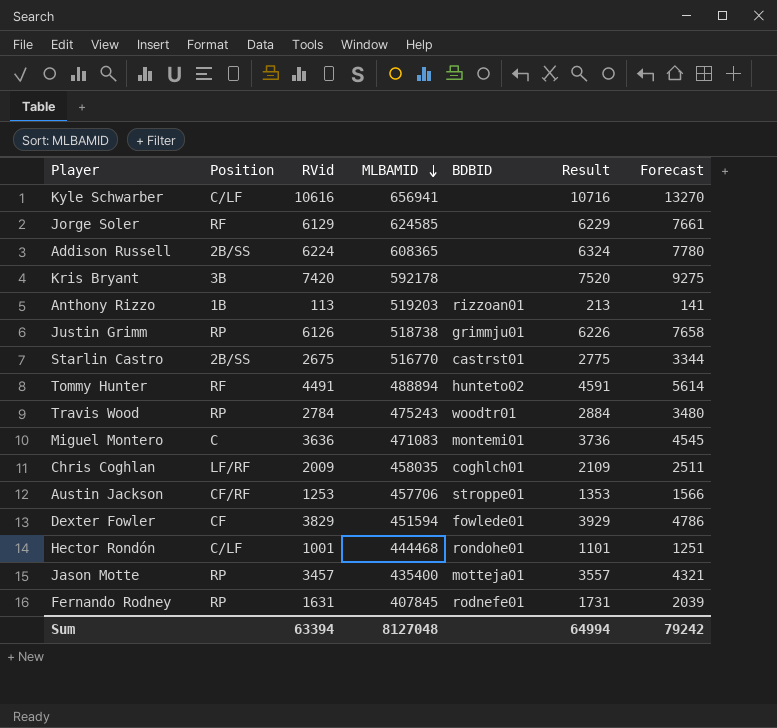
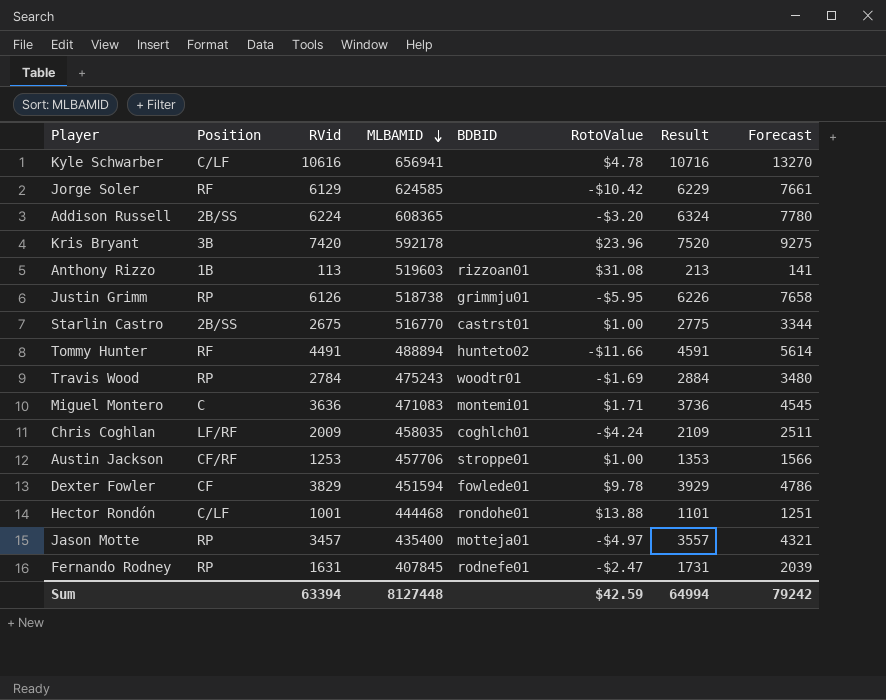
column RotoValue | position: none -> 6
Anthony Rizzo | MLBAMID: 519203 -> 519603
Sum | MLBAMID: 8127048 -> 8127448

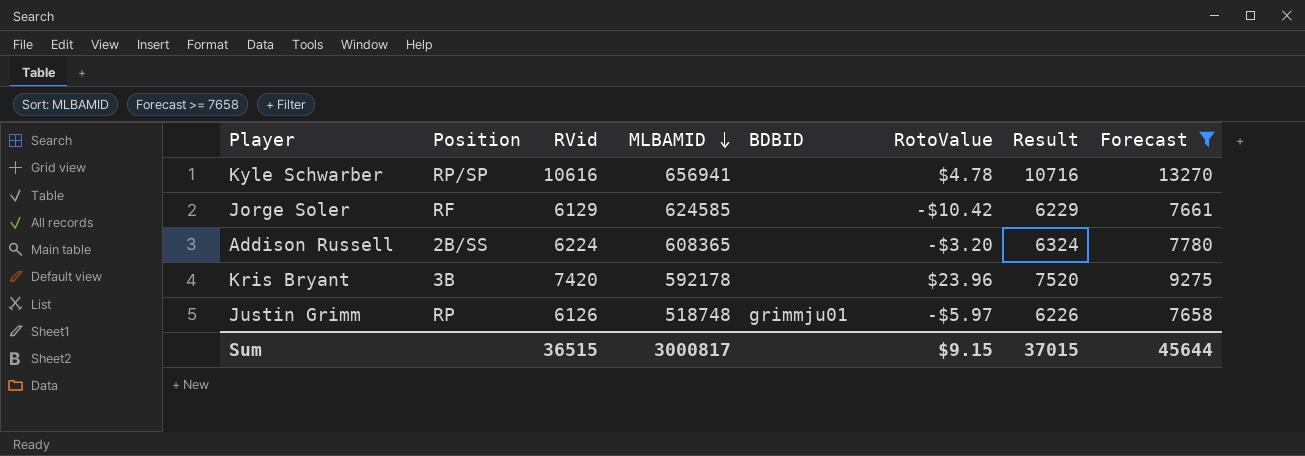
filter: none -> Forecast >= 7658
Kyle Schwarber | Position: C/LF -> RP/SP
Justin Grimm | MLBAMID: 518738 -> 518748
Justin Grimm | RotoValue: -$5.95 -> -$5.97
Sum | RVid: 63394 -> 36515
Sum | MLBAMID: 8127448 -> 3000817
Sum | RotoValue: $42.59 -> $9.15
Sum | Result: 64994 -> 37015
Sum | Forecast: 79242 -> 45644

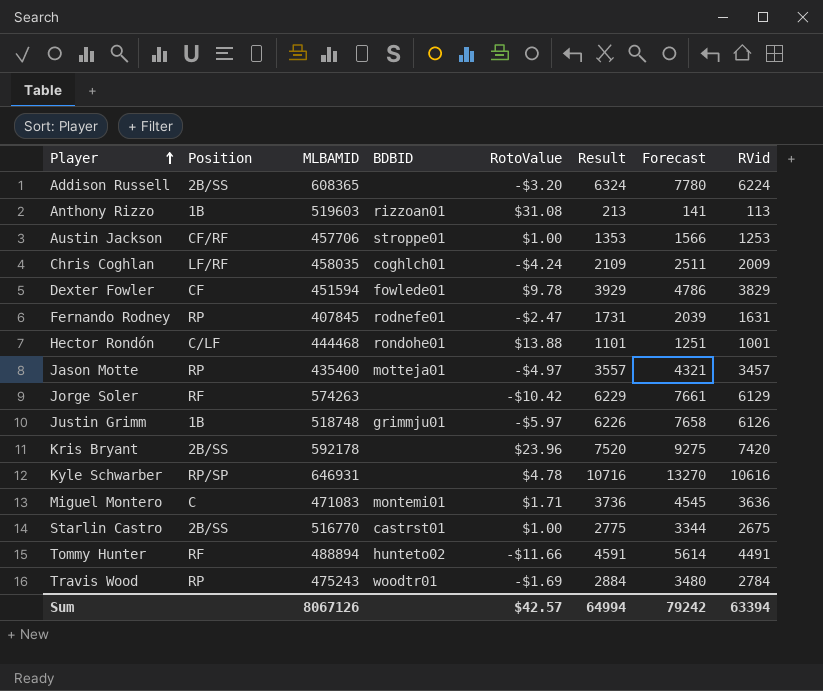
filter: Forecast >= 7658 -> none
row order: MLBAMID descending -> Player ascending
column RVid | position: 3 -> 8
Jorge Soler | MLBAMID: 624585 -> 574263
Justin Grimm | Position: RP -> 1B
Kris Bryant | Position: 3B -> 2B/SS
Kyle Schwarber | MLBAMID: 656941 -> 646931
Sum | MLBAMID: 3000817 -> 8067126
Sum | RotoValue: $9.15 -> $42.57
Sum | Result: 37015 -> 64994
Sum | Forecast: 45644 -> 79242
Sum | RVid: 36515 -> 63394

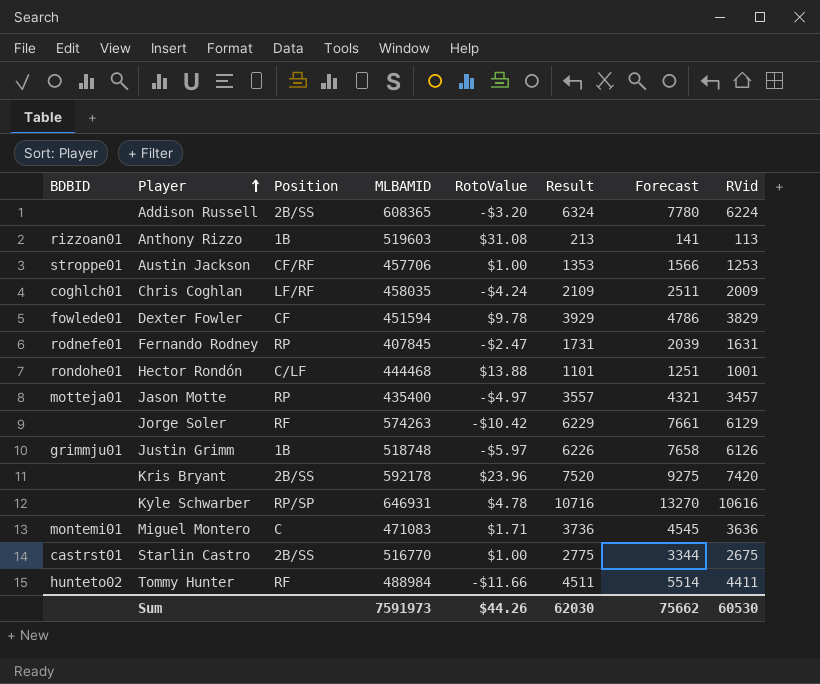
column BDBID | position: 4 -> 1
row Travis Wood: RP | 475243 | woodtr01 | -$1.69 | 2884 | 3480 | 2784 -> none
Tommy Hunter | MLBAMID: 488894 -> 488984
Tommy Hunter | Result: 4591 -> 4511
Tommy Hunter | Forecast: 5614 -> 5514
Tommy Hunter | RVid: 4491 -> 4411
Sum | MLBAMID: 8067126 -> 7591973
Sum | RotoValue: $42.57 -> $44.26
Sum | Result: 64994 -> 62030
Sum | Forecast: 79242 -> 75662
Sum | RVid: 63394 -> 60530

